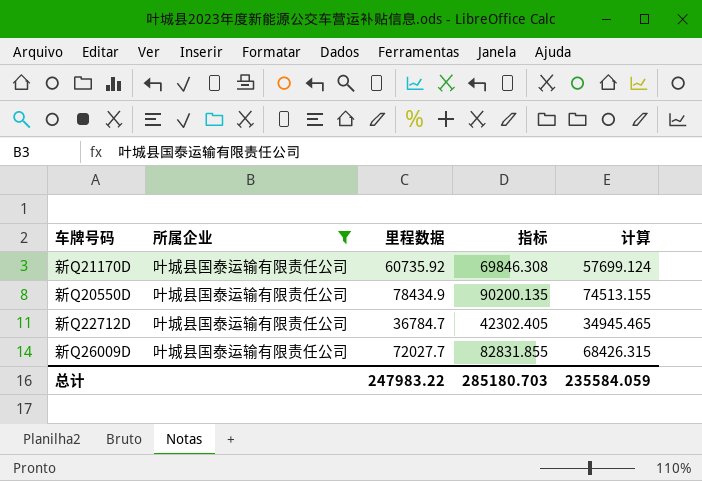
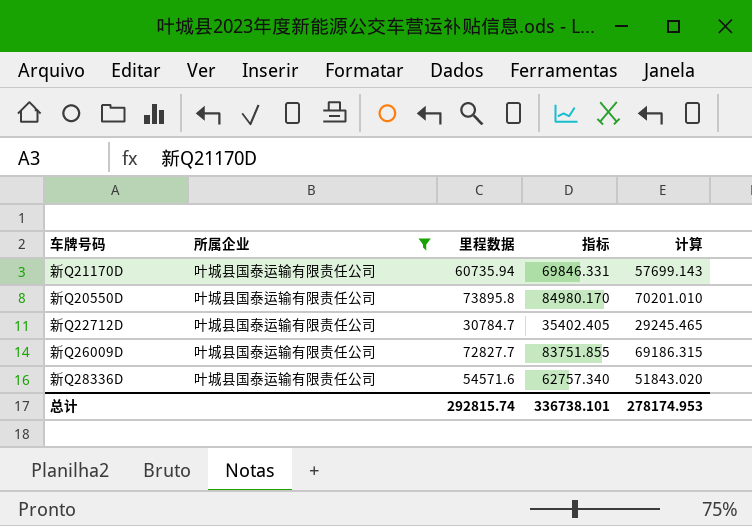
新Q21170D | 里程数据: 60735.92 -> 60735.94
新Q21170D | 指标: 69846.308 -> 69846.331
新Q21170D | 计算: 57699.124 -> 57699.143
新Q20550D | 里程数据: 78434.9 -> 73895.8
新Q20550D | 指标: 90200.135 -> 84980.170
新Q20550D | 计算: 74513.155 -> 70201.010
新Q22712D | 里程数据: 36784.7 -> 30784.7
新Q22712D | 指标: 42302.405 -> 35402.405
新Q22712D | 计算: 34945.465 -> 29245.465
新Q26009D | 里程数据: 72027.7 -> 72827.7
新Q26009D | 指标: 82831.855 -> 83751.855
新Q26009D | 计算: 68426.315 -> 69186.315
row 新Q28336D: none -> 叶城县国泰运输有限责任公司 | 54571.6 | 62757.340 | 51843.020
总计 | 里程数据: 247983.22 -> 292815.74
总计 | 指标: 285180.703 -> 336738.101
总计 | 计算: 235584.059 -> 278174.953

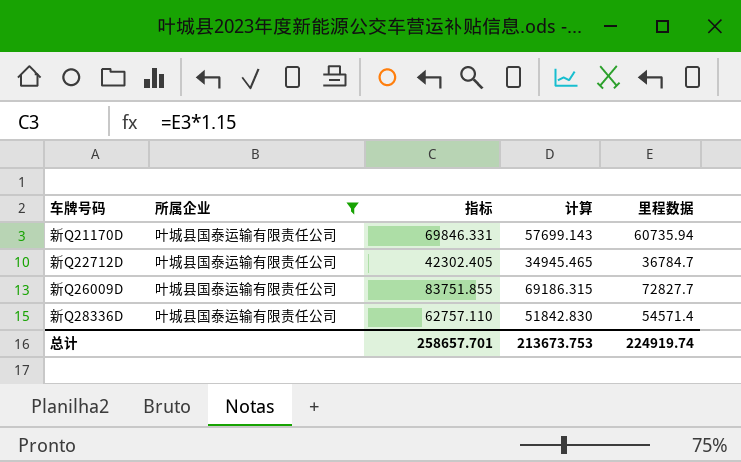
column 里程数据 | position: 3 -> 5
row 新Q20550D: 叶城县国泰运输有限责任公司 | 73895.8 | 84980.170 | 70201.010 -> none
新Q22712D | 指标: 35402.405 -> 42302.405
新Q22712D | 计算: 29245.465 -> 34945.465
新Q22712D | 里程数据: 30784.7 -> 36784.7
新Q28336D | 指标: 62757.340 -> 62757.110
新Q28336D | 计算: 51843.020 -> 51842.830
新Q28336D | 里程数据: 54571.6 -> 54571.4
总计 | 指标: 336738.101 -> 258657.701
总计 | 计算: 278174.953 -> 213673.753
总计 | 里程数据: 292815.74 -> 224919.74

